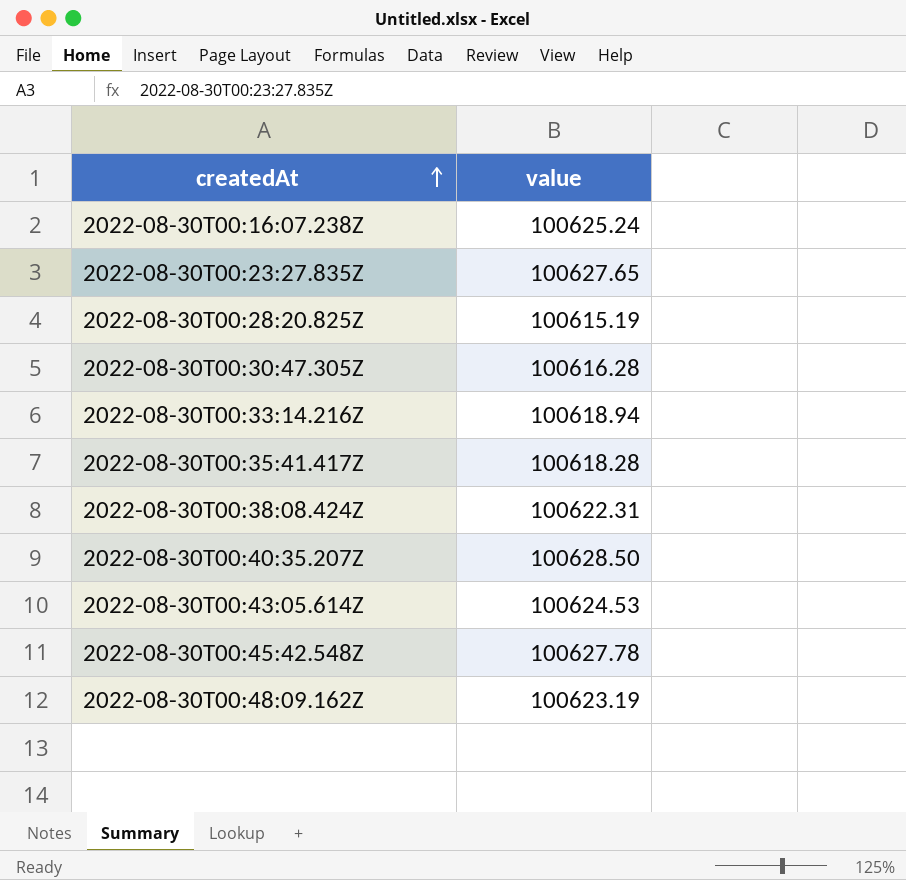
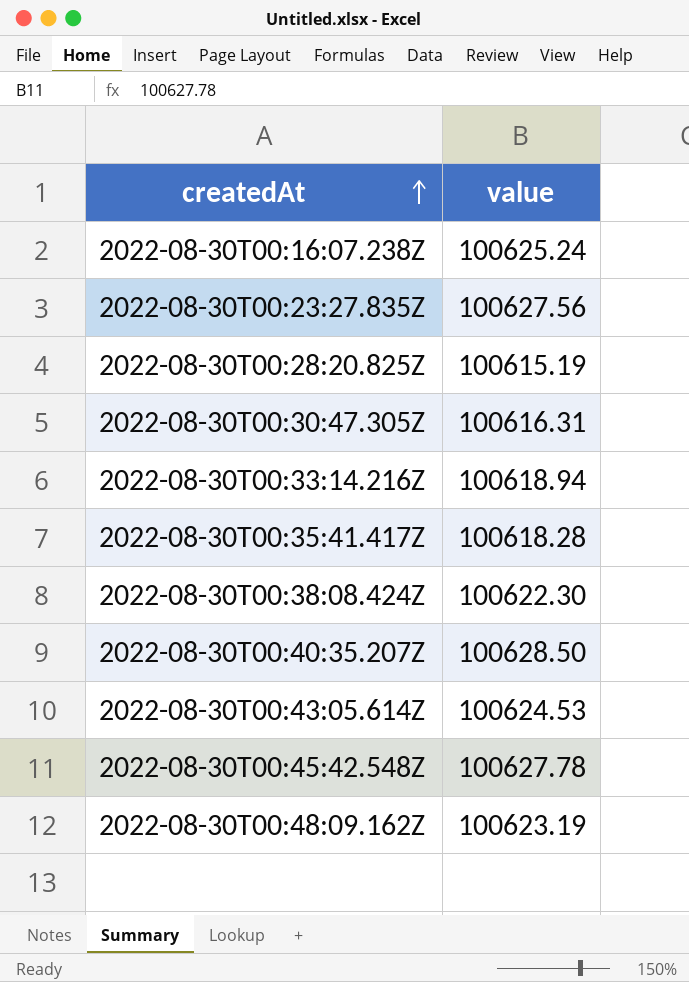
2022-08-30T00:23:27.835Z | value: 100627.65 -> 100627.56
2022-08-30T00:30:47.305Z | value: 100616.28 -> 100616.31
2022-08-30T00:38:08.424Z | value: 100622.31 -> 100622.30

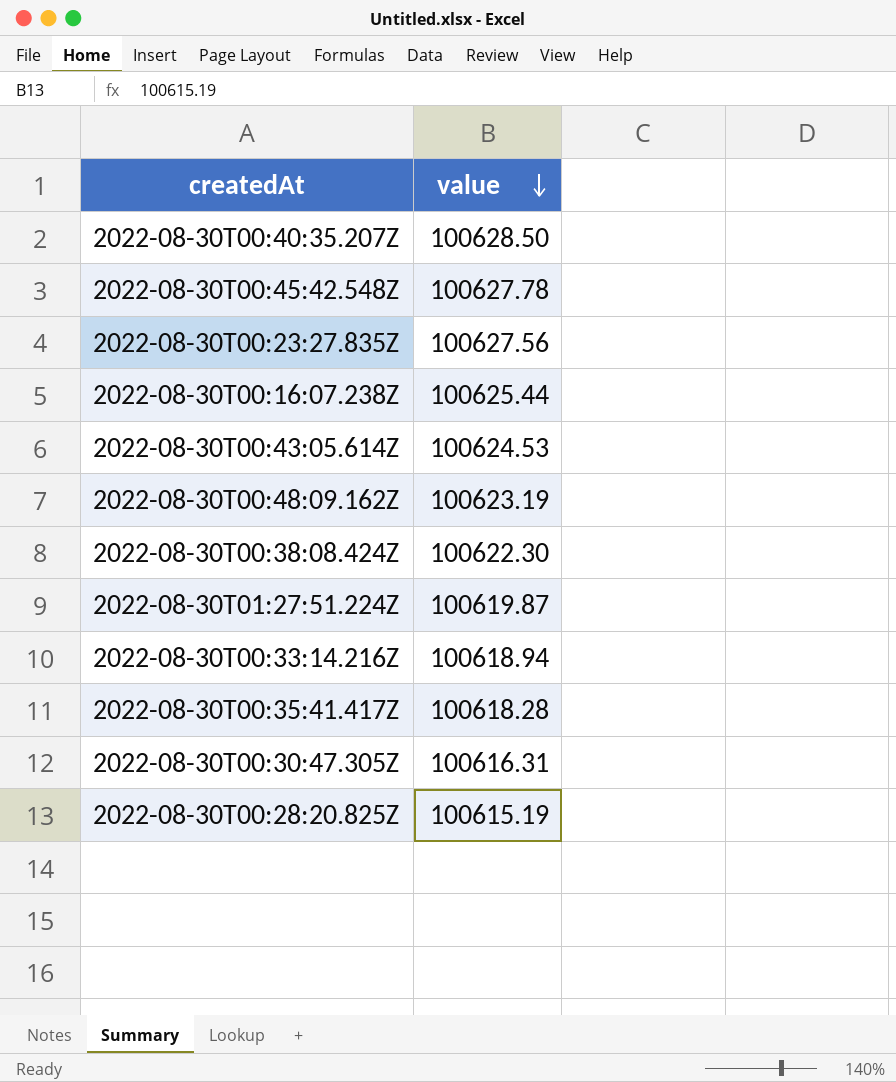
row order: createdAt ascending -> value descending
2022-08-30T00:16:07.238Z | value: 100625.24 -> 100625.44
row 2022-08-30T01:27:51.224Z: none -> 100619.87

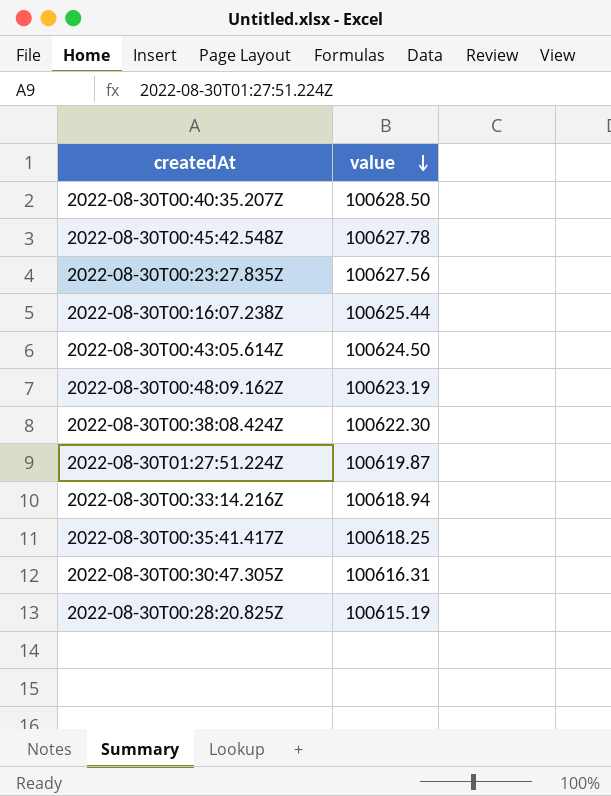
2022-08-30T00:43:05.614Z | value: 100624.53 -> 100624.50
2022-08-30T00:35:41.417Z | value: 100618.28 -> 100618.25

